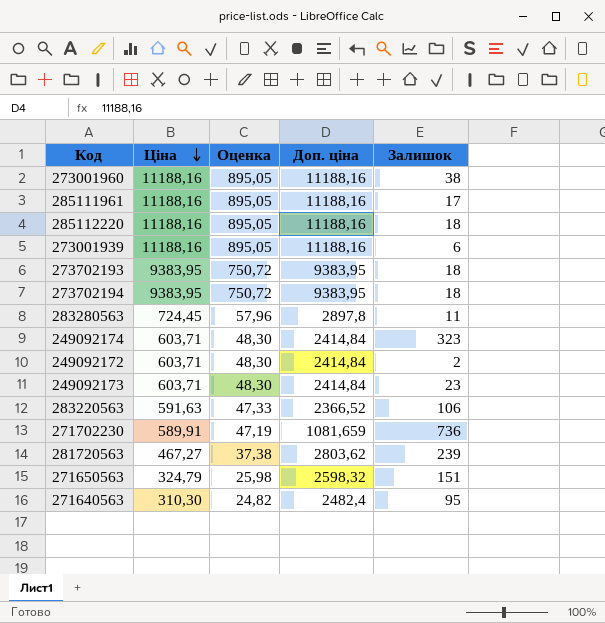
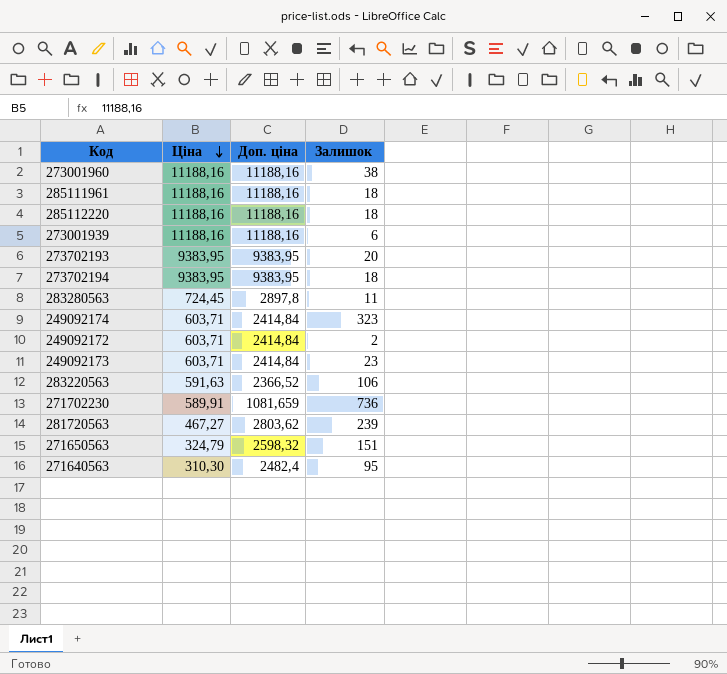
column Оценка | formula: [Ціна] * 0,08 -> none
285111961 | Залишок: 17 -> 18
273702193 | Залишок: 18 -> 20

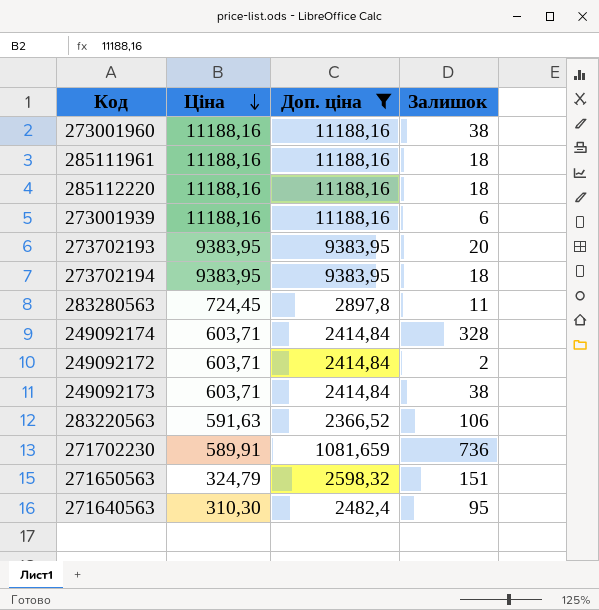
filter: none -> Доп. ціна != 2803,62
249092174 | Залишок: 323 -> 328
249092173 | Залишок: 23 -> 38

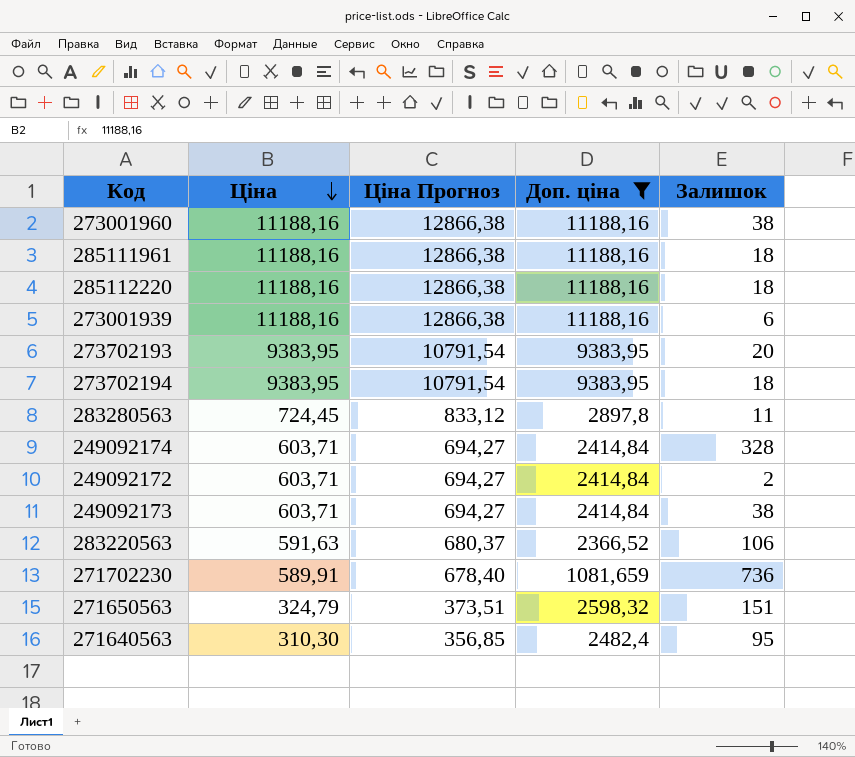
column Ціна Прогноз | formula: none -> [Ціна] * 1,15

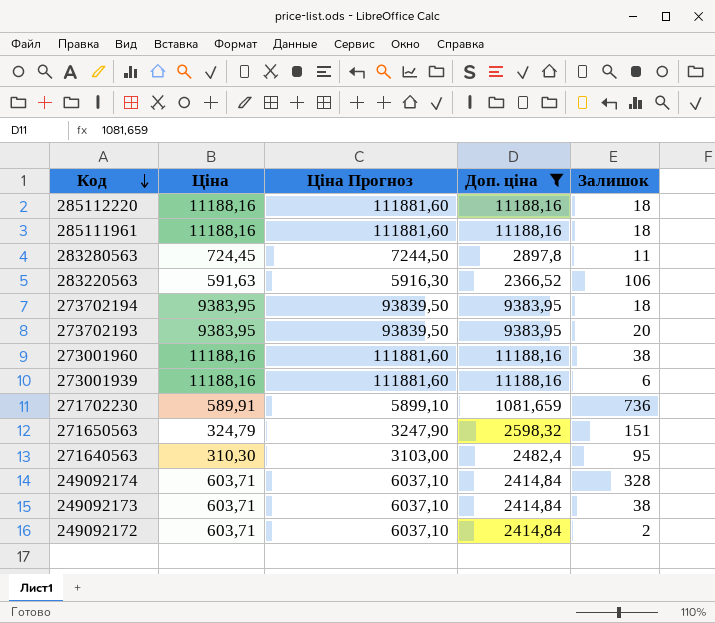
row order: Ціна descending -> Код descending
column Ціна Прогноз | formula: [Ціна] * 1,15 -> [Ціна] * 10

